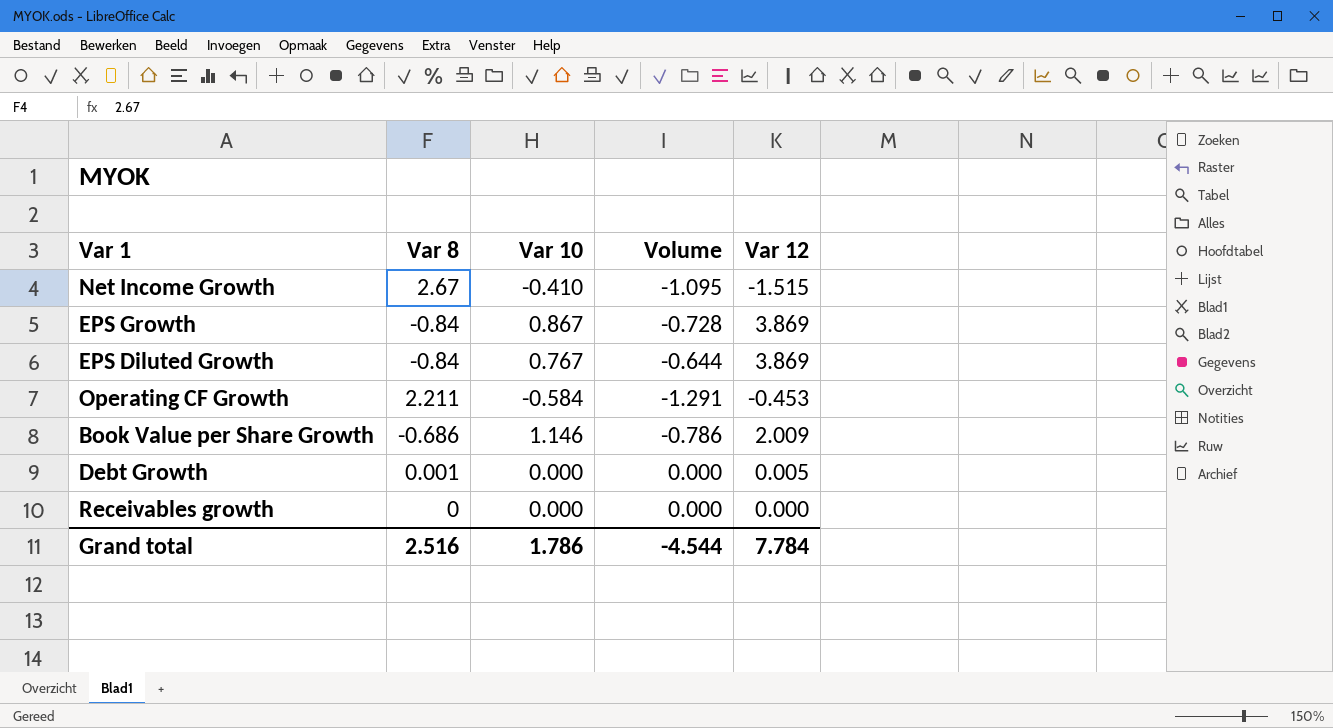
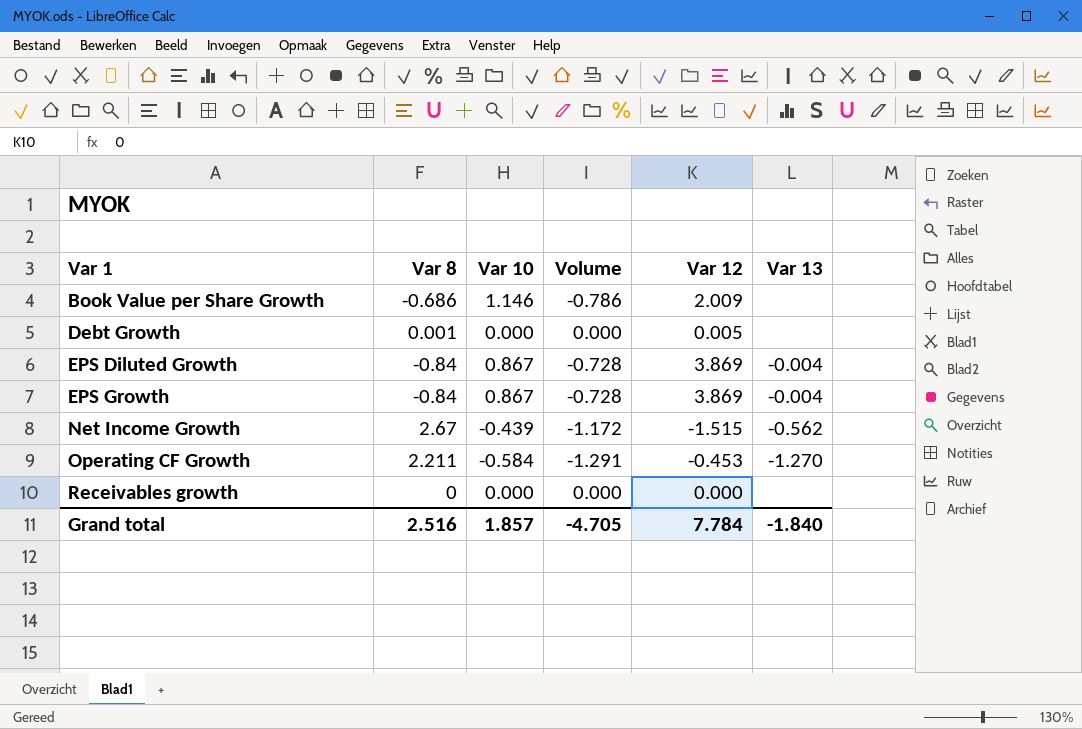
row order: none -> Var 1 ascending
column Var 13 | position: none -> 6
EPS Diluted Growth | Var 10: 0.767 -> 0.867
EPS Diluted Growth | Volume: -0.644 -> -0.728
Net Income Growth | Var 10: -0.410 -> -0.439
Net Income Growth | Volume: -1.095 -> -1.172
Grand total | Var 10: 1.786 -> 1.857
Grand total | Volume: -4.544 -> -4.705

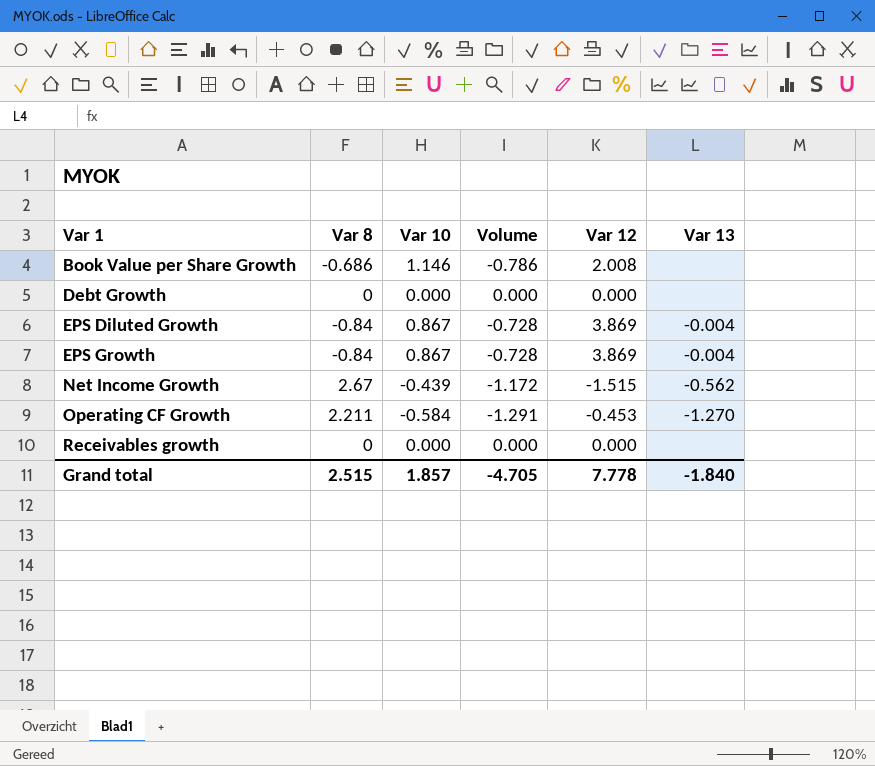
Book Value per Share Growth | Var 12: 2.009 -> 2.008
Debt Growth | Var 8: 0.001 -> 0
Debt Growth | Var 12: 0.005 -> 0.000
Grand total | Var 8: 2.516 -> 2.515
Grand total | Var 12: 7.784 -> 7.778

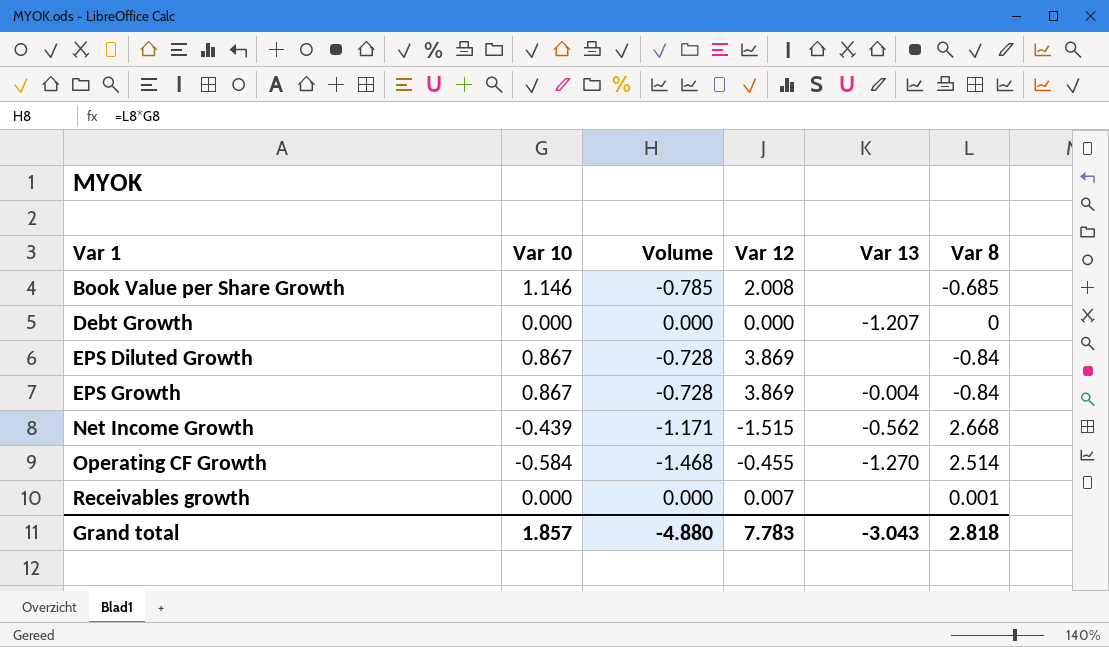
column Var 8 | position: 2 -> 6
Book Value per Share Growth | Volume: -0.786 -> -0.785
Book Value per Share Growth | Var 8: -0.686 -> -0.685
Debt Growth | Var 13: none -> -1.207
EPS Diluted Growth | Var 13: -0.004 -> none
Net Income Growth | Volume: -1.172 -> -1.171
Net Income Growth | Var 8: 2.67 -> 2.668
Operating CF Growth | Volume: -1.291 -> -1.468
Operating CF Growth | Var 12: -0.453 -> -0.455
Operating CF Growth | Var 8: 2.211 -> 2.514
Receivables growth | Var 12: 0.000 -> 0.007
Receivables growth | Var 8: 0 -> 0.001
Grand total | Volume: -4.705 -> -4.880
Grand total | Var 12: 7.778 -> 7.783
Grand total | Var 13: -1.840 -> -3.043
Grand total | Var 8: 2.515 -> 2.818

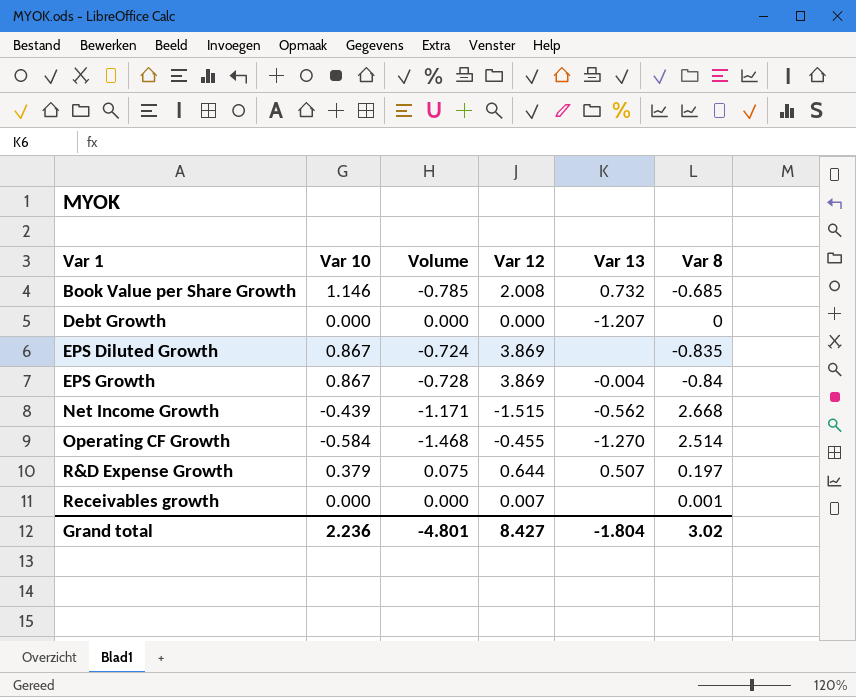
Book Value per Share Growth | Var 13: none -> 0.732
EPS Diluted Growth | Volume: -0.728 -> -0.724
EPS Diluted Growth | Var 8: -0.84 -> -0.835
row R&D Expense Growth: none -> 0.379 | 0.075 | 0.644 | 0.507 | 0.197
Grand total | Var 10: 1.857 -> 2.236
Grand total | Volume: -4.880 -> -4.801
Grand total | Var 12: 7.783 -> 8.427
Grand total | Var 13: -3.043 -> -1.804
Grand total | Var 8: 2.818 -> 3.02

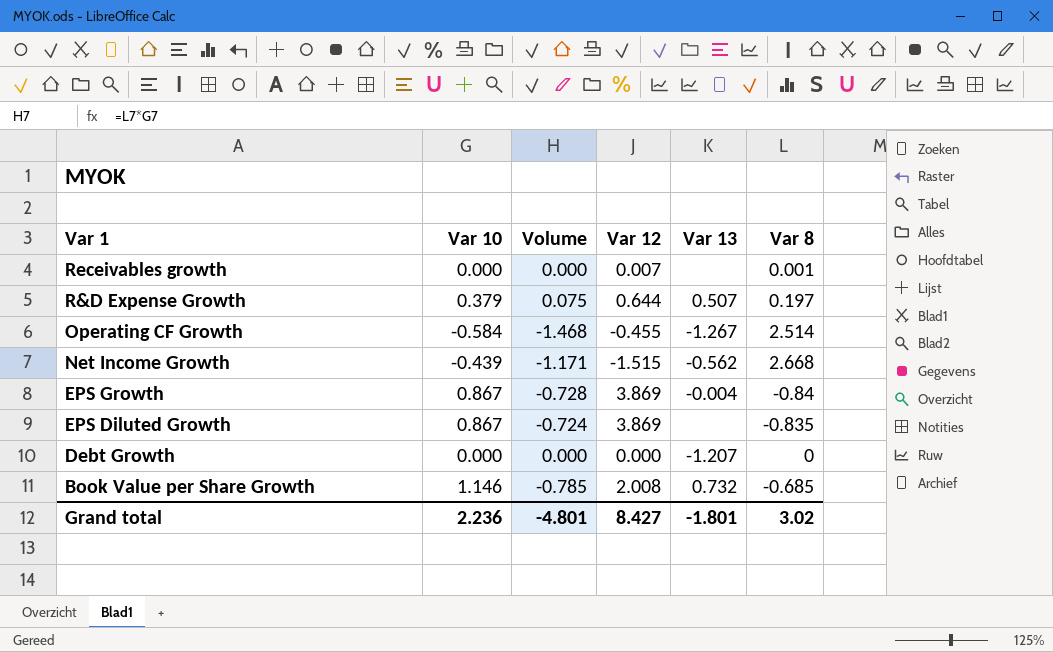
row order: Var 1 ascending -> Var 1 descending
Operating CF Growth | Var 13: -1.270 -> -1.267
Grand total | Var 13: -1.804 -> -1.801

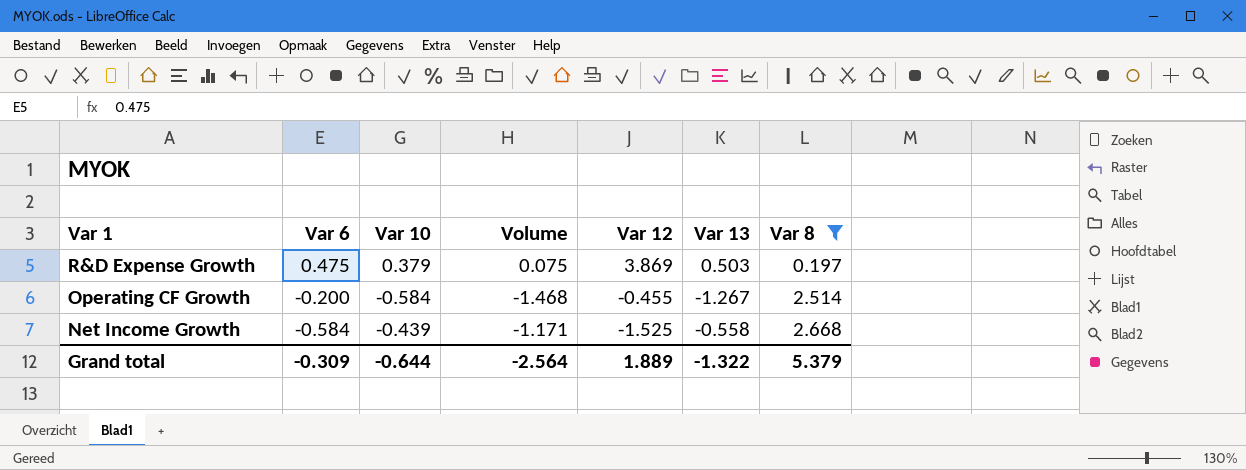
filter: none -> Var 8 >= 0.197
column Var 6 | position: none -> 2
R&D Expense Growth | Var 12: 0.644 -> 3.869
R&D Expense Growth | Var 13: 0.507 -> 0.503
Net Income Growth | Var 12: -1.515 -> -1.525
Net Income Growth | Var 13: -0.562 -> -0.558
Grand total | Var 10: 2.236 -> -0.644
Grand total | Volume: -4.801 -> -2.564
Grand total | Var 12: 8.427 -> 1.889
Grand total | Var 13: -1.801 -> -1.322
Grand total | Var 8: 3.02 -> 5.379

